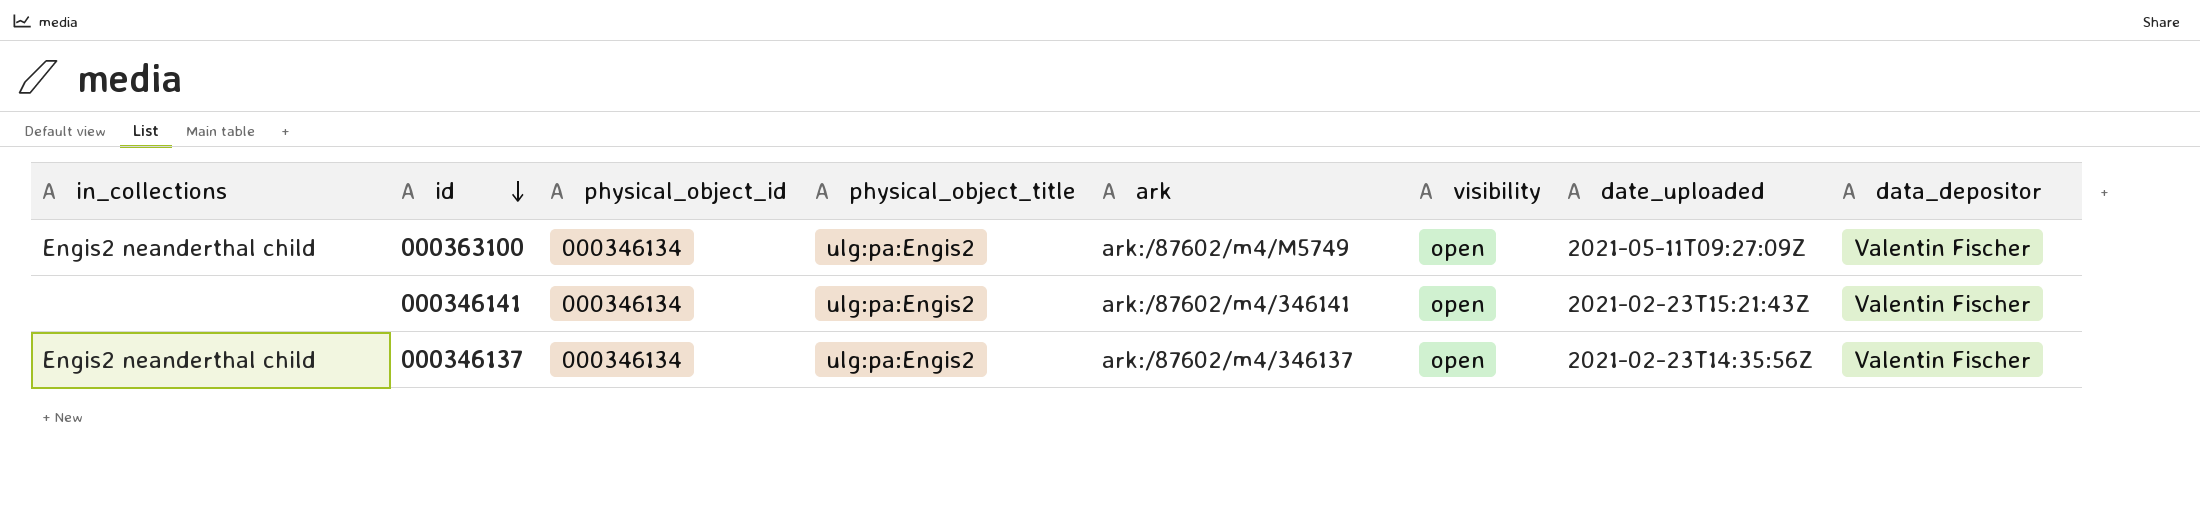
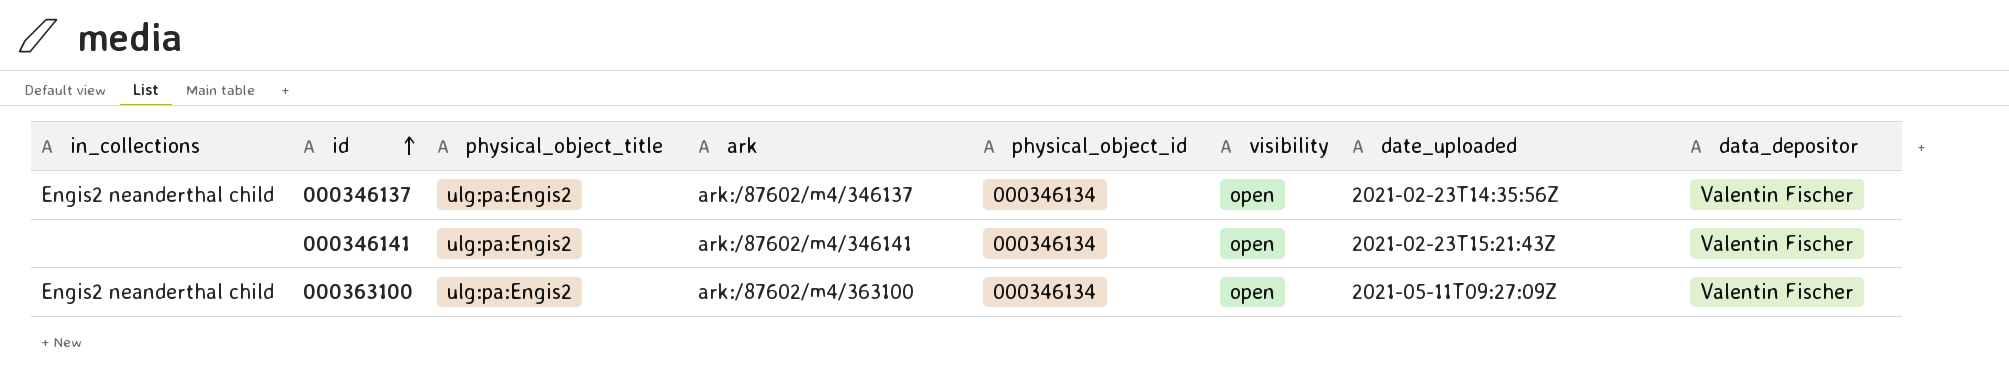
row order: id descending -> id ascending
column physical_object_id | position: 3 -> 5
000363100 | ark: ark:/87602/m4/M5749 -> ark:/87602/m4/363100

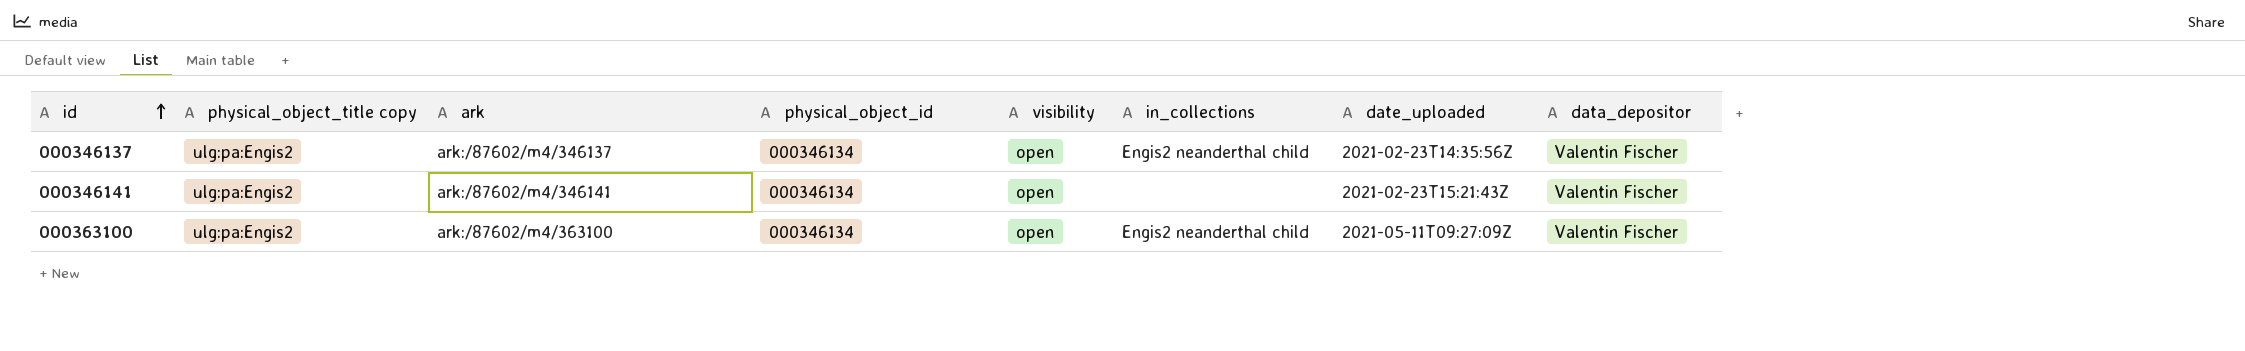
column name: physical_object_title -> physical_object_title copy
column in_collections | position: 1 -> 6

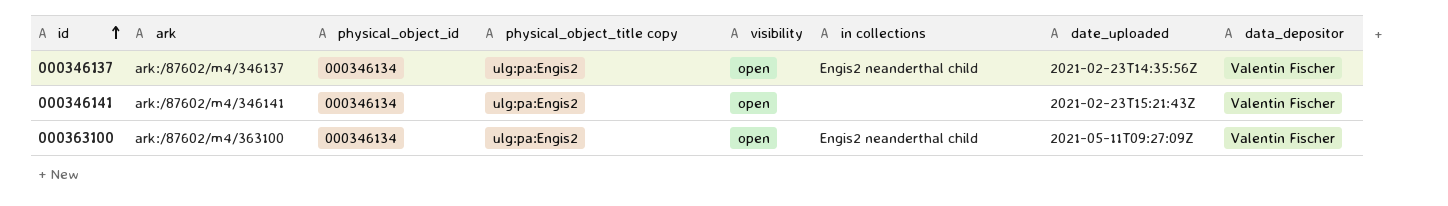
column physical_object_title copy | position: 2 -> 4
column name: in_collections -> in collections

